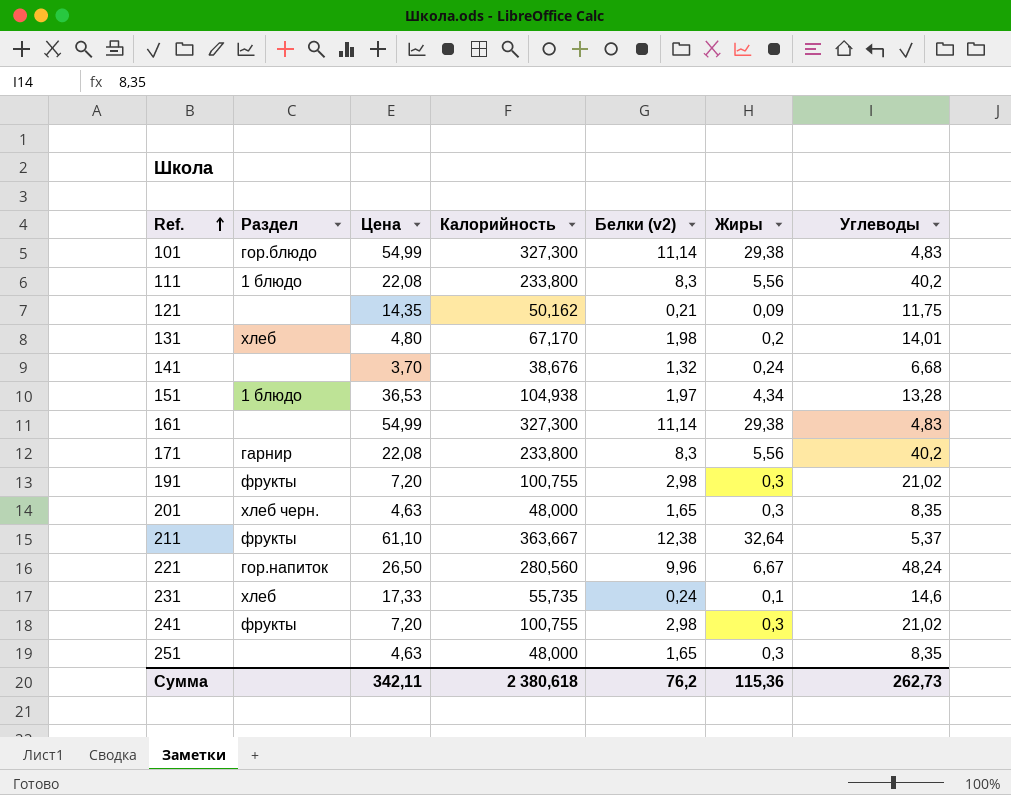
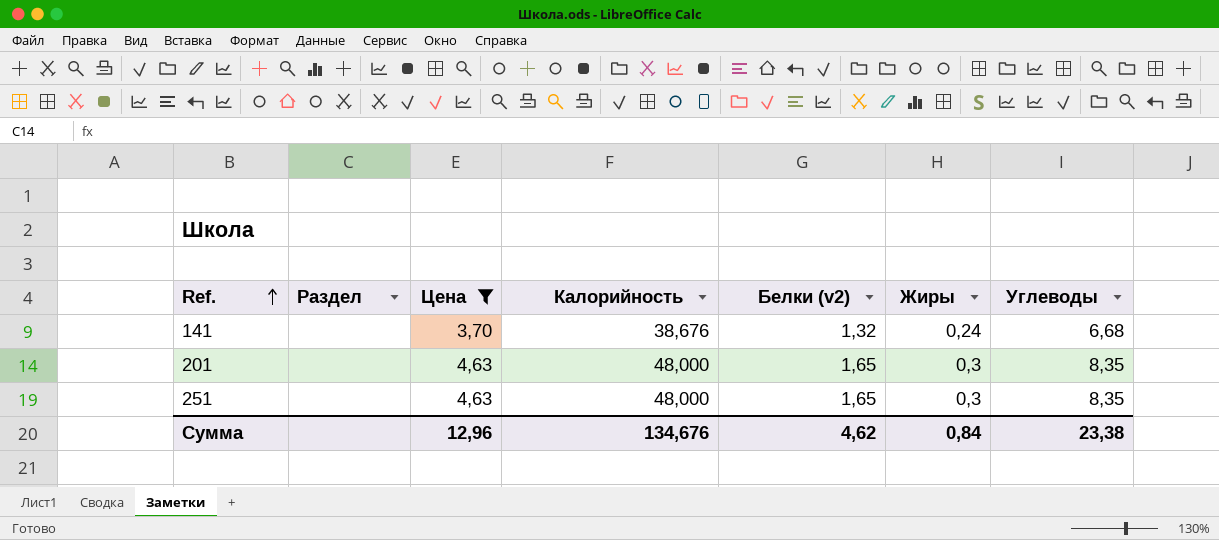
filter: none -> Цена <= 4,63
201 | Раздел: хлеб черн. -> none
Сумма | Цена: 342,11 -> 12,96
Сумма | Калорийность: 2 380,618 -> 134,676
Сумма | Белки (v2): 76,2 -> 4,62
Сумма | Жиры: 115,36 -> 0,84
Сумма | Углеводы: 262,73 -> 23,38

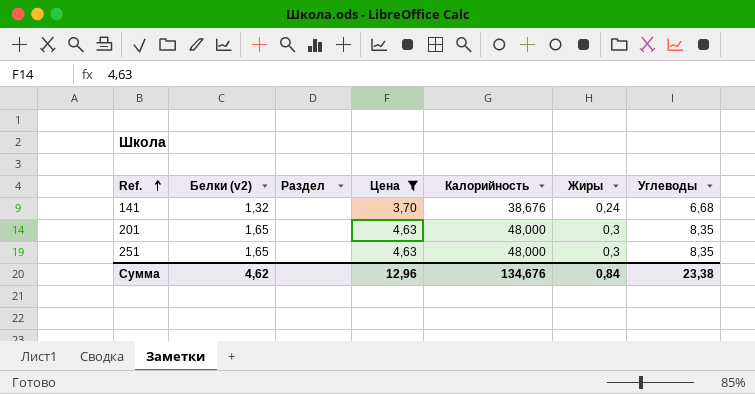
column Белки (v2) | position: 5 -> 2

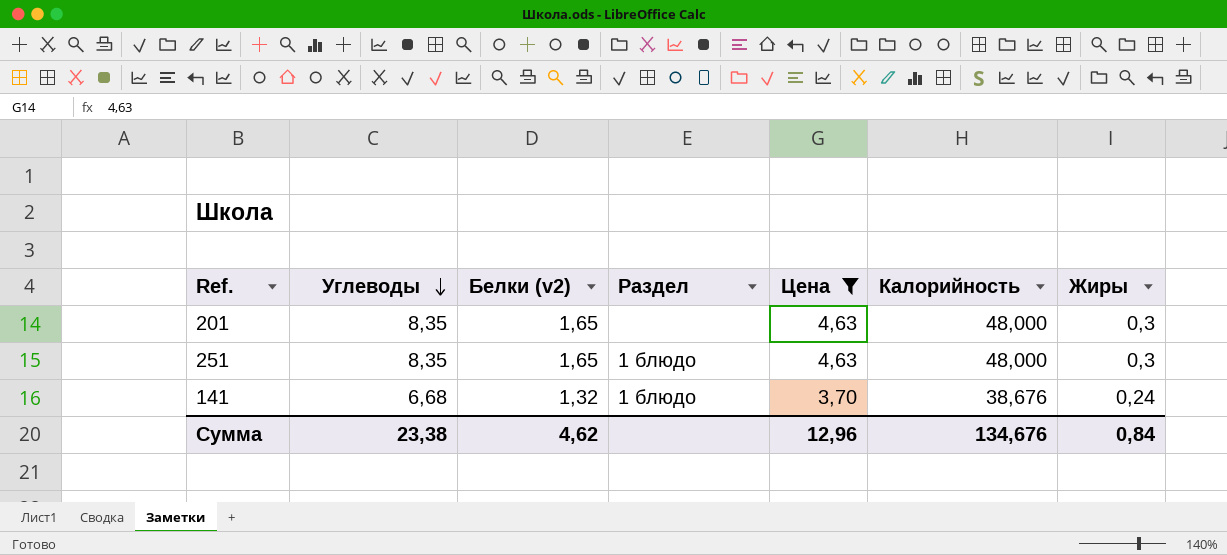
row order: Ref. ascending -> Углеводы descending
column Углеводы | position: 7 -> 2
251 | Раздел: none -> 1 блюдо
141 | Раздел: none -> 1 блюдо

